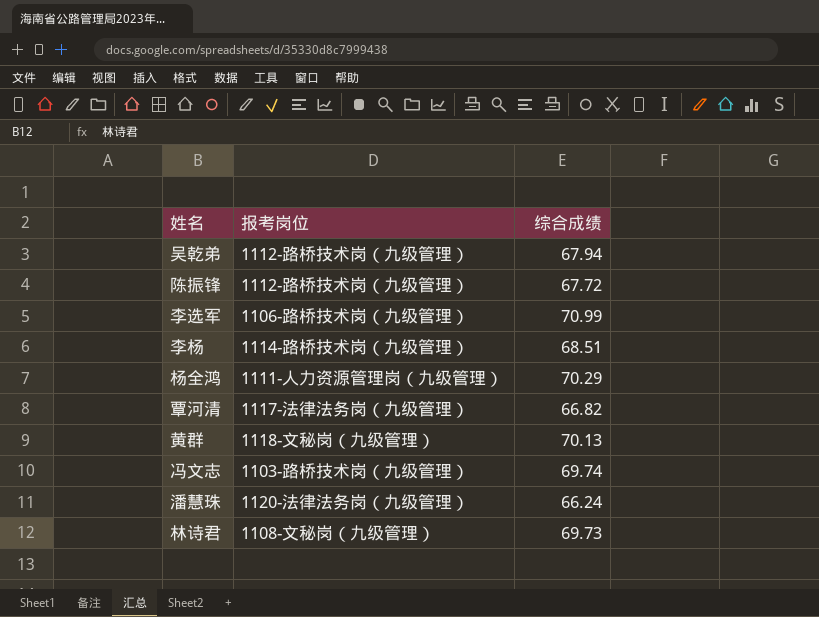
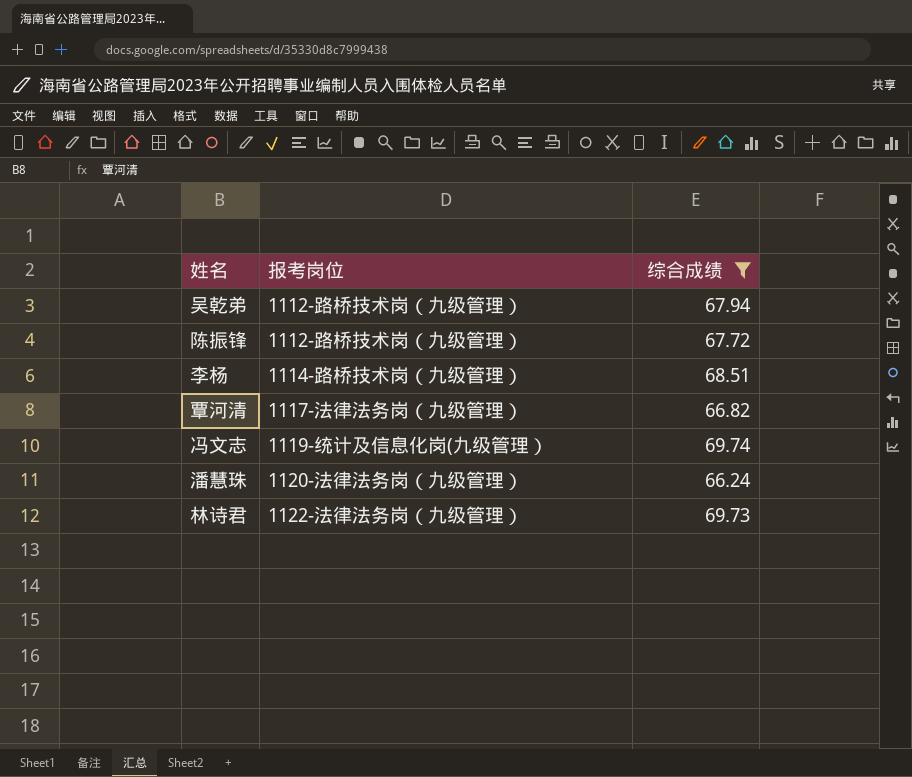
filter: none -> 综合成绩 <= 69.74
冯文志 | 报考岗位: 1103-路桥技术岗（九级管理） -> 1119-统计及信息化岗(九级管理）
林诗君 | 报考岗位: 1108-文秘岗（九级管理） -> 1122-法律法务岗（九级管理）

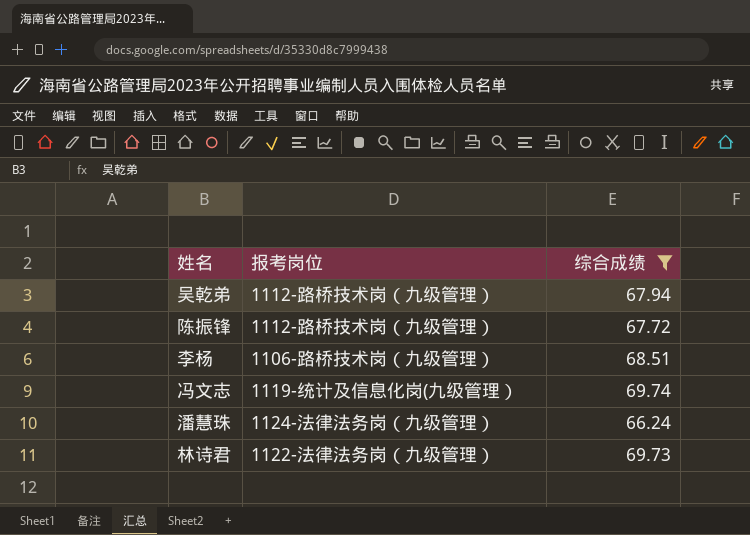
row 覃河清: 1117-法律法务岗（九级管理） | 66.82 -> none
李杨 | 报考岗位: 1114-路桥技术岗（九级管理） -> 1106-路桥技术岗（九级管理）
潘慧珠 | 报考岗位: 1120-法律法务岗（九级管理） -> 1124-法律法务岗（九级管理）

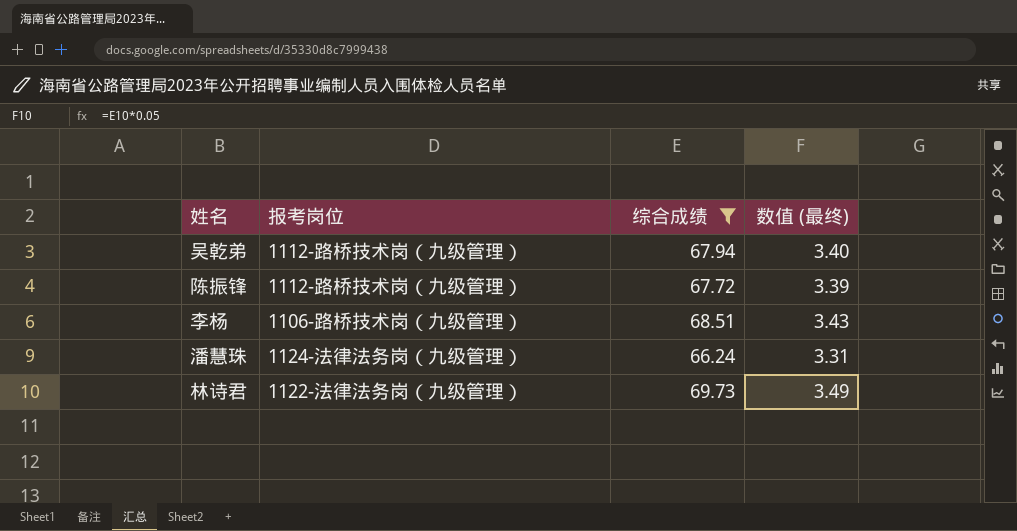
column 数值 (最终) | formula: none -> [综合成绩] * 0.05
row 冯文志: 1119-统计及信息化岗(九级管理） | 69.74 -> none

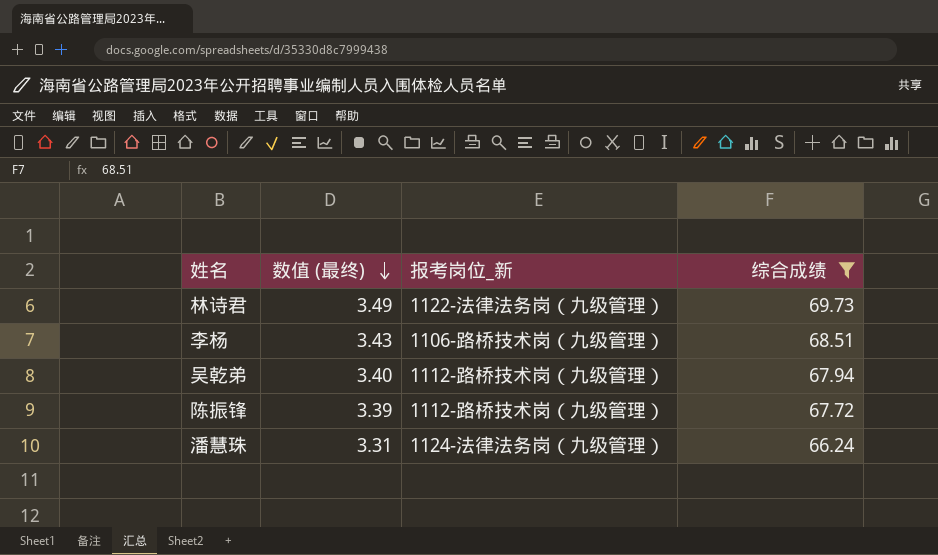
row order: none -> 数值 (最终) descending
column 数值 (最终) | position: 4 -> 2
column name: 报考岗位 -> 报考岗位_新

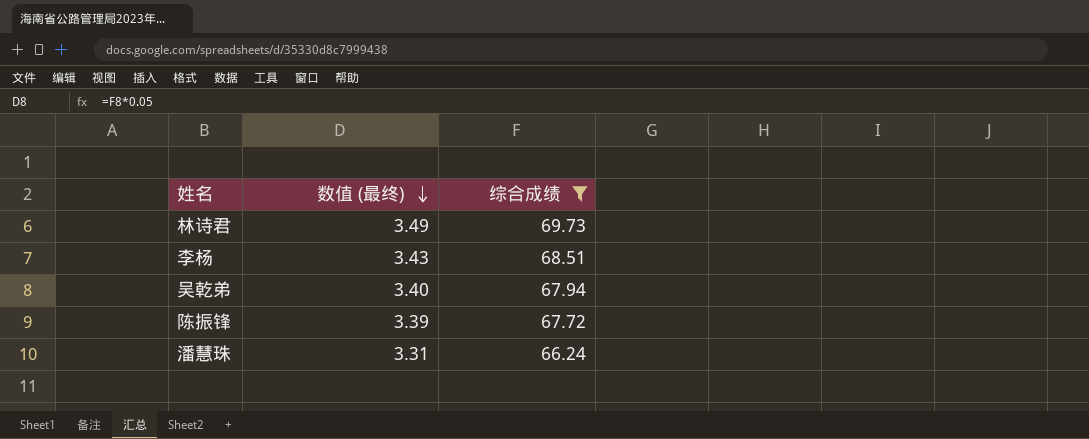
column 报考岗位_新 | position: 3 -> none

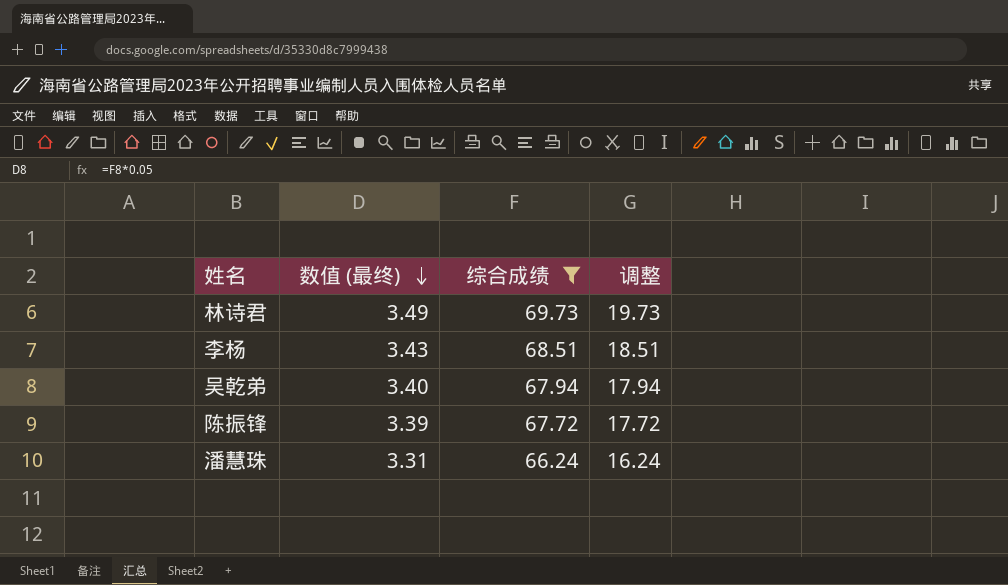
column 调整 | formula: none -> [综合成绩] - 50

